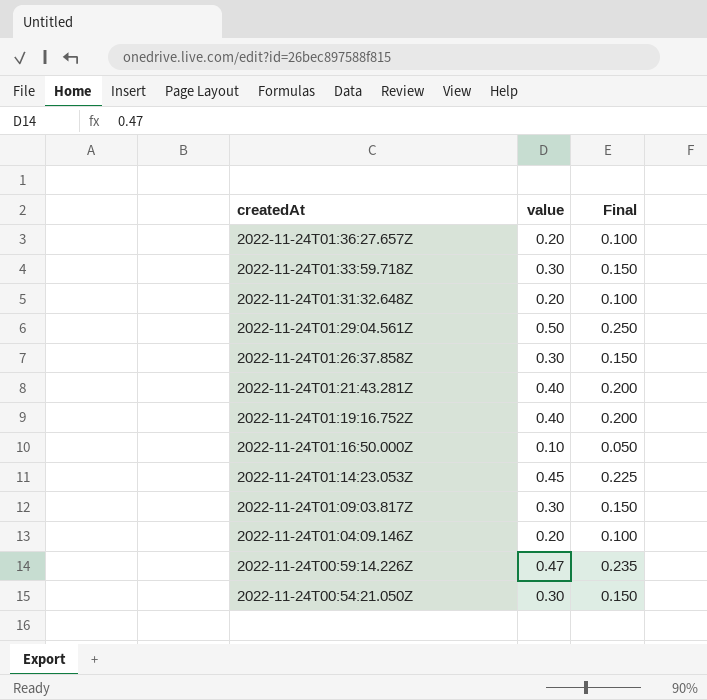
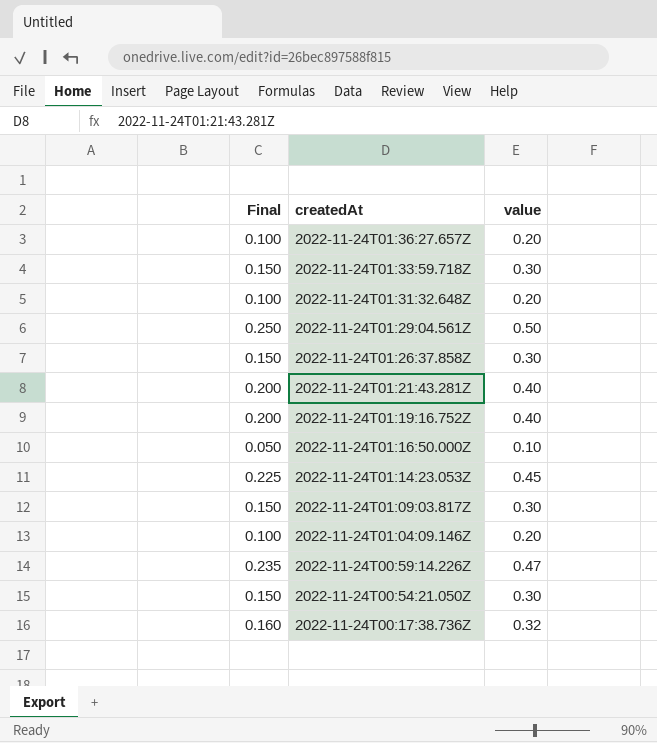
column Final | position: 3 -> 1
row 2022-11-24T00:17:38.736Z: none -> 0.160 | 0.32

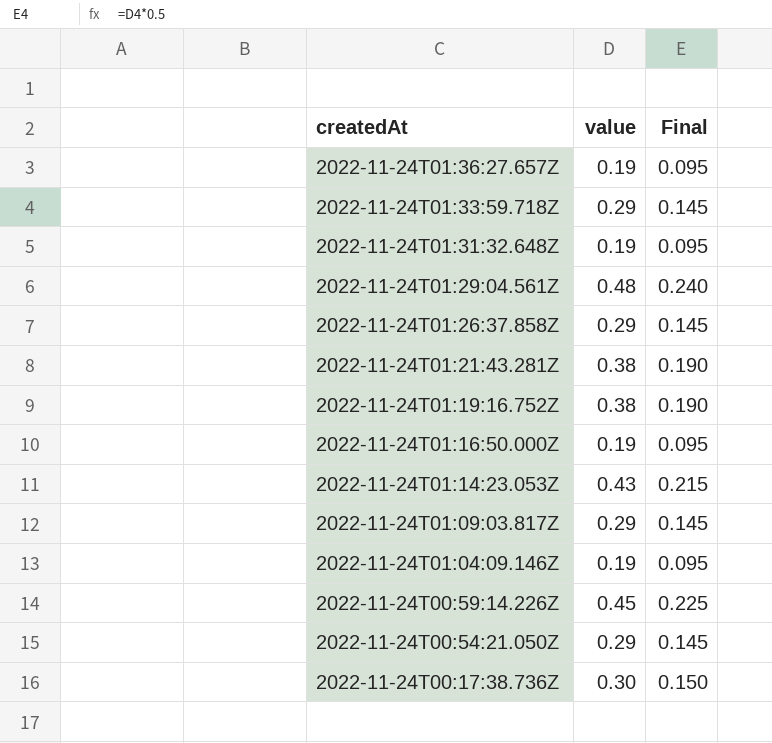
column Final | position: 1 -> 3
2022-11-24T01:36:27.657Z | value: 0.20 -> 0.19
2022-11-24T01:36:27.657Z | Final: 0.100 -> 0.095
2022-11-24T01:33:59.718Z | value: 0.30 -> 0.29
2022-11-24T01:33:59.718Z | Final: 0.150 -> 0.145
2022-11-24T01:31:32.648Z | value: 0.20 -> 0.19
2022-11-24T01:31:32.648Z | Final: 0.100 -> 0.095
2022-11-24T01:29:04.561Z | value: 0.50 -> 0.48
2022-11-24T01:29:04.561Z | Final: 0.250 -> 0.240
2022-11-24T01:26:37.858Z | value: 0.30 -> 0.29
2022-11-24T01:26:37.858Z | Final: 0.150 -> 0.145
2022-11-24T01:21:43.281Z | value: 0.40 -> 0.38
2022-11-24T01:21:43.281Z | Final: 0.200 -> 0.190
2022-11-24T01:19:16.752Z | value: 0.40 -> 0.38
2022-11-24T01:19:16.752Z | Final: 0.200 -> 0.190
2022-11-24T01:16:50.000Z | value: 0.10 -> 0.19
2022-11-24T01:16:50.000Z | Final: 0.050 -> 0.095
2022-11-24T01:14:23.053Z | value: 0.45 -> 0.43
2022-11-24T01:14:23.053Z | Final: 0.225 -> 0.215
2022-11-24T01:09:03.817Z | value: 0.30 -> 0.29
2022-11-24T01:09:03.817Z | Final: 0.150 -> 0.145
2022-11-24T01:04:09.146Z | value: 0.20 -> 0.19
2022-11-24T01:04:09.146Z | Final: 0.100 -> 0.095
2022-11-24T00:59:14.226Z | value: 0.47 -> 0.45
2022-11-24T00:59:14.226Z | Final: 0.235 -> 0.225
2022-11-24T00:54:21.050Z | value: 0.30 -> 0.29
2022-11-24T00:54:21.050Z | Final: 0.150 -> 0.145
2022-11-24T00:17:38.736Z | value: 0.32 -> 0.30
2022-11-24T00:17:38.736Z | Final: 0.160 -> 0.150

